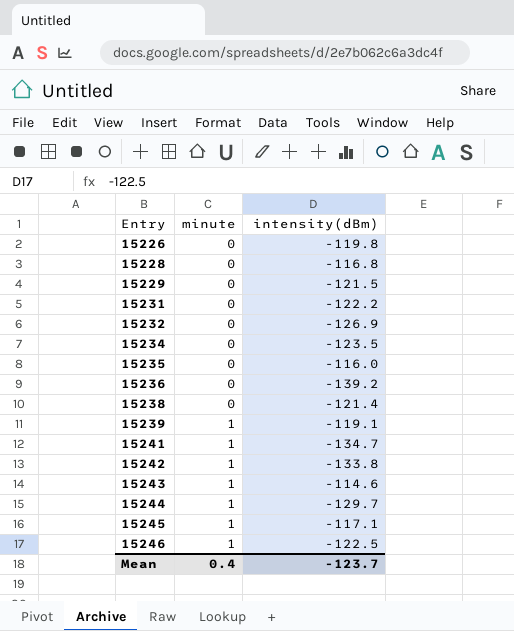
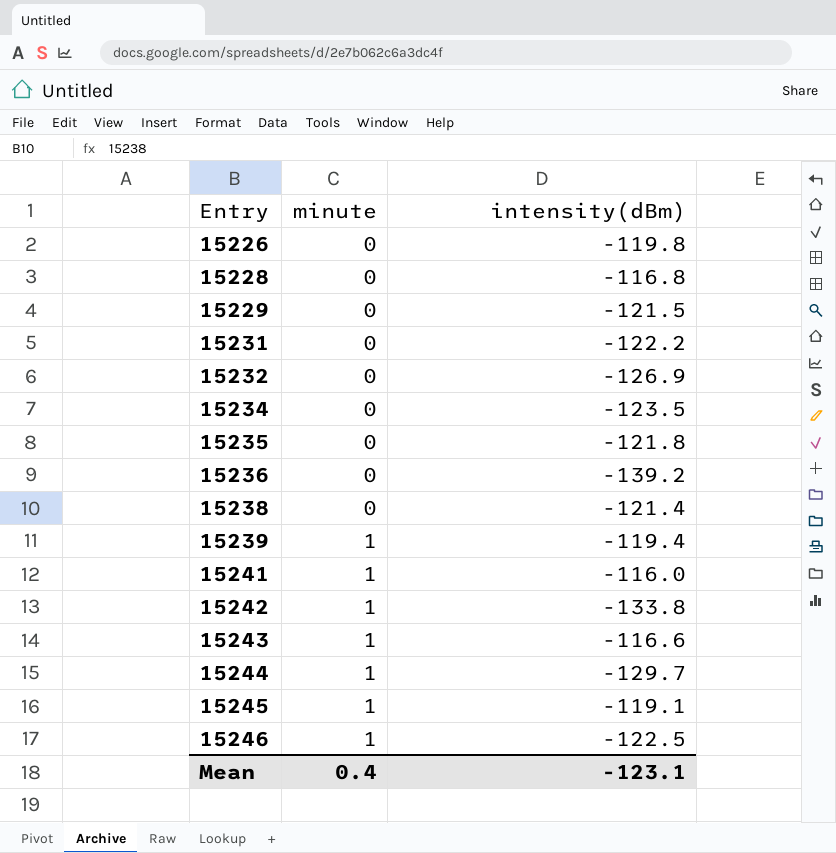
15235 | intensity(dBm): -116.0 -> -121.8
15239 | intensity(dBm): -119.1 -> -119.4
15241 | intensity(dBm): -134.7 -> -116.0
15243 | intensity(dBm): -114.6 -> -116.6
15245 | intensity(dBm): -117.1 -> -119.1
Mean | intensity(dBm): -123.7 -> -123.1

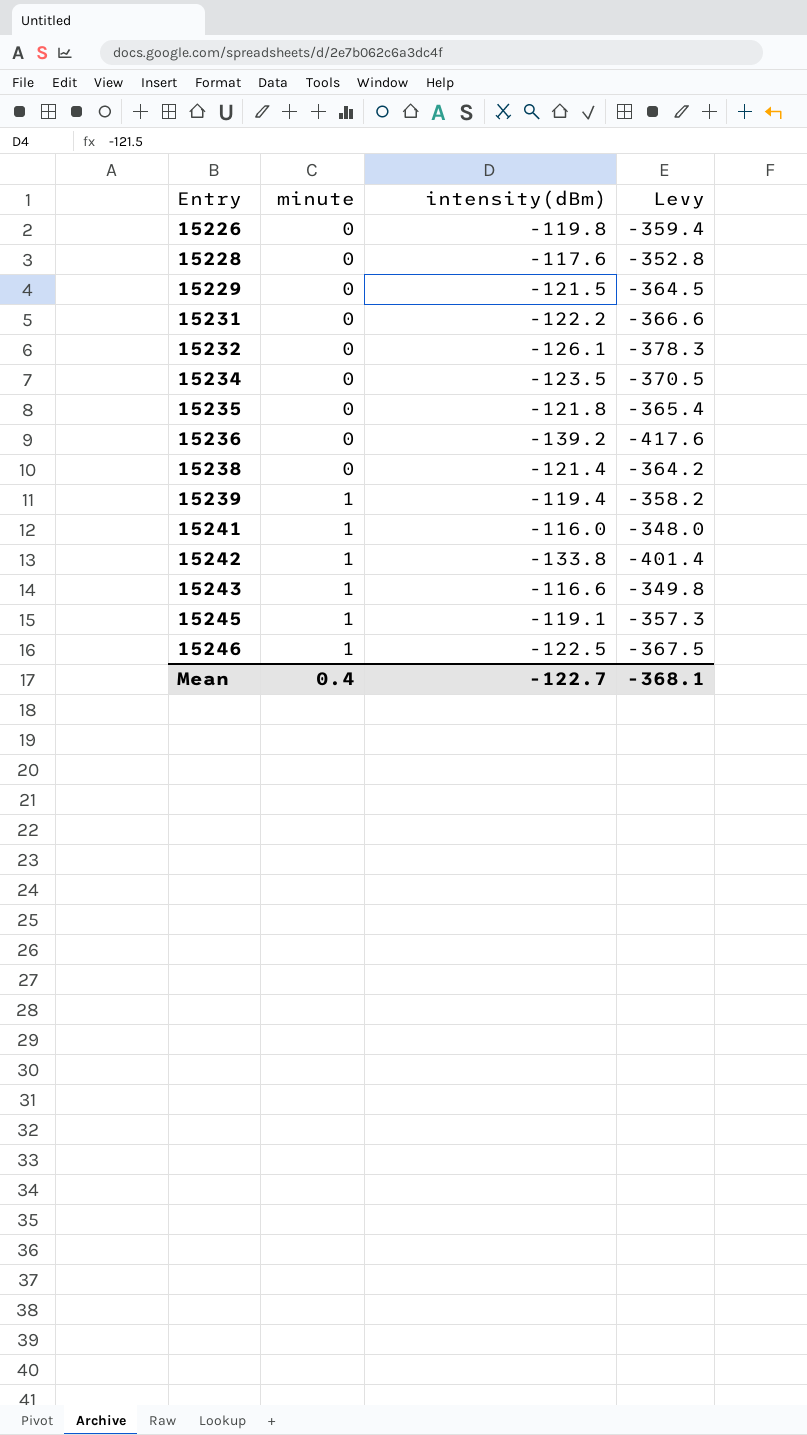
column Levy | formula: none -> [intensity(dBm)] * 3
row 15244: 1 | -129.7 -> none
15228 | intensity(dBm): -116.8 -> -117.6
15232 | intensity(dBm): -126.9 -> -126.1
Mean | intensity(dBm): -123.1 -> -122.7

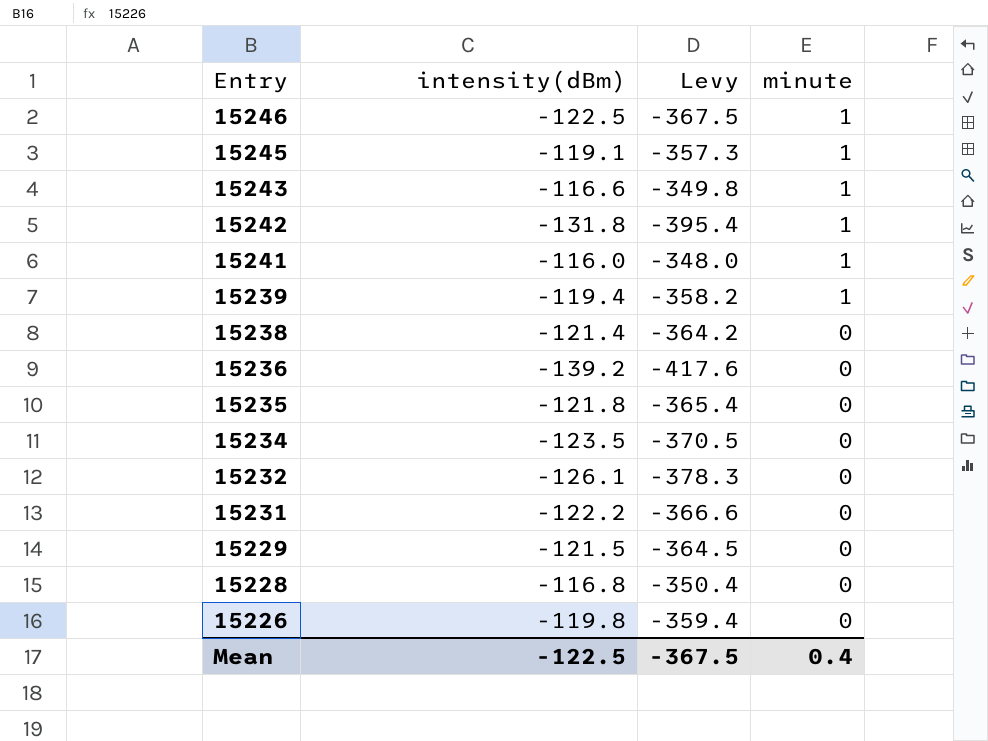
row order: Entry ascending -> Entry descending
column minute | position: 2 -> 4
15242 | intensity(dBm): -133.8 -> -131.8
15242 | Levy: -401.4 -> -395.4
15228 | intensity(dBm): -117.6 -> -116.8
15228 | Levy: -352.8 -> -350.4
Mean | intensity(dBm): -122.7 -> -122.5
Mean | Levy: -368.1 -> -367.5

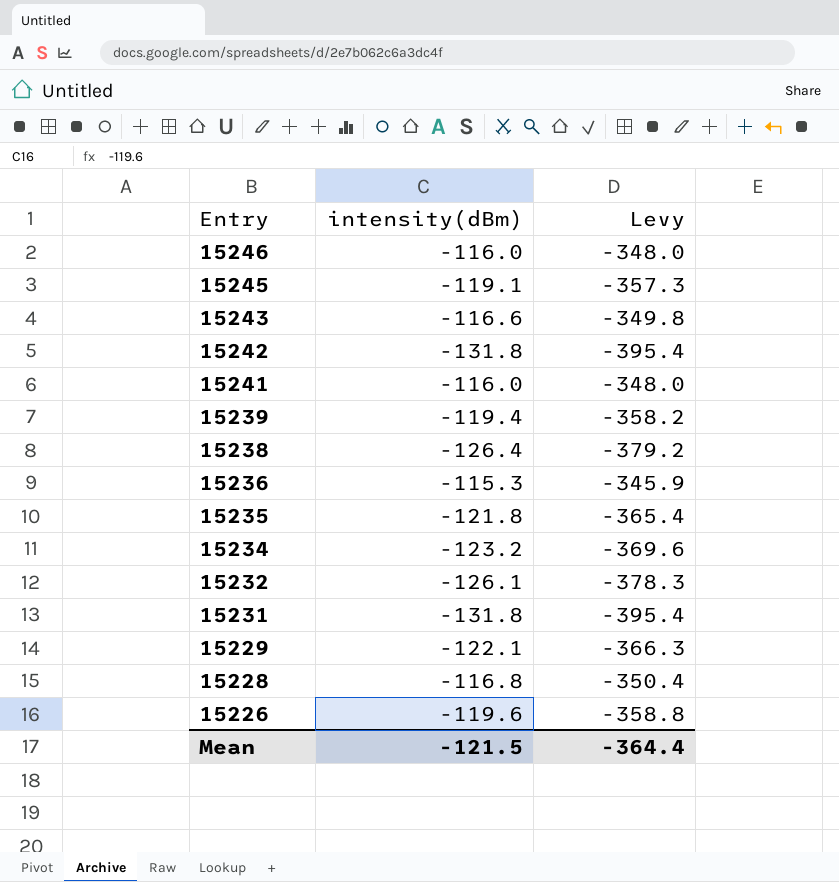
column minute | position: 4 -> none
15246 | intensity(dBm): -122.5 -> -116.0
15246 | Levy: -367.5 -> -348.0
15238 | intensity(dBm): -121.4 -> -126.4
15238 | Levy: -364.2 -> -379.2
15236 | intensity(dBm): -139.2 -> -115.3
15236 | Levy: -417.6 -> -345.9
15234 | intensity(dBm): -123.5 -> -123.2
15234 | Levy: -370.5 -> -369.6
15231 | intensity(dBm): -122.2 -> -131.8
15231 | Levy: -366.6 -> -395.4
15229 | intensity(dBm): -121.5 -> -122.1
15229 | Levy: -364.5 -> -366.3
15226 | intensity(dBm): -119.8 -> -119.6
15226 | Levy: -359.4 -> -358.8
Mean | intensity(dBm): -122.5 -> -121.5
Mean | Levy: -367.5 -> -364.4

